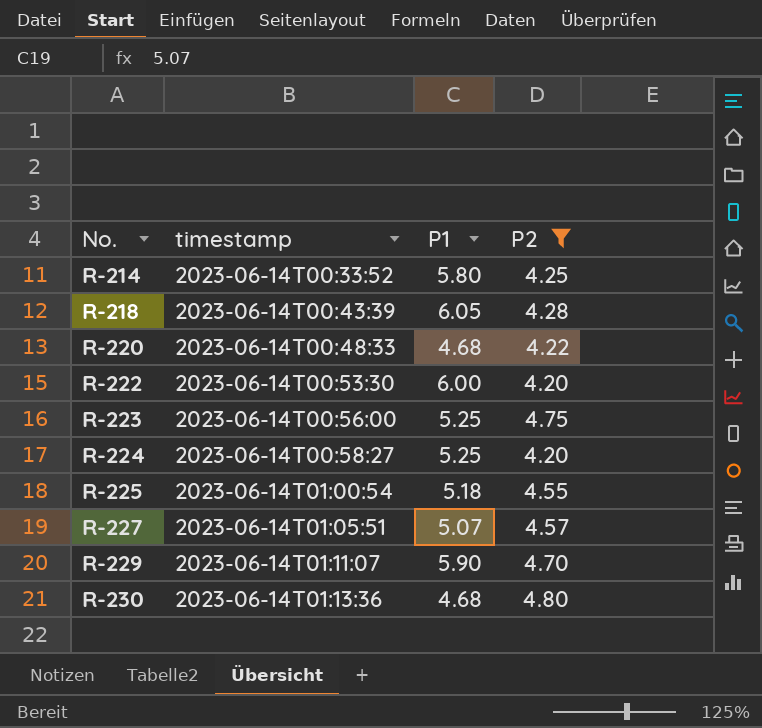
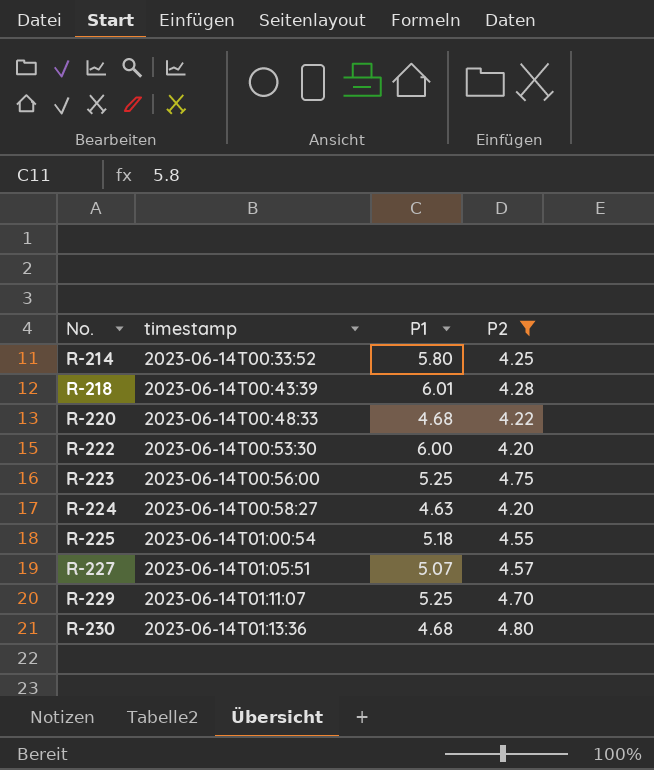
R-218 | P1: 6.05 -> 6.01
R-224 | P1: 5.25 -> 4.63
R-229 | P1: 5.90 -> 5.25

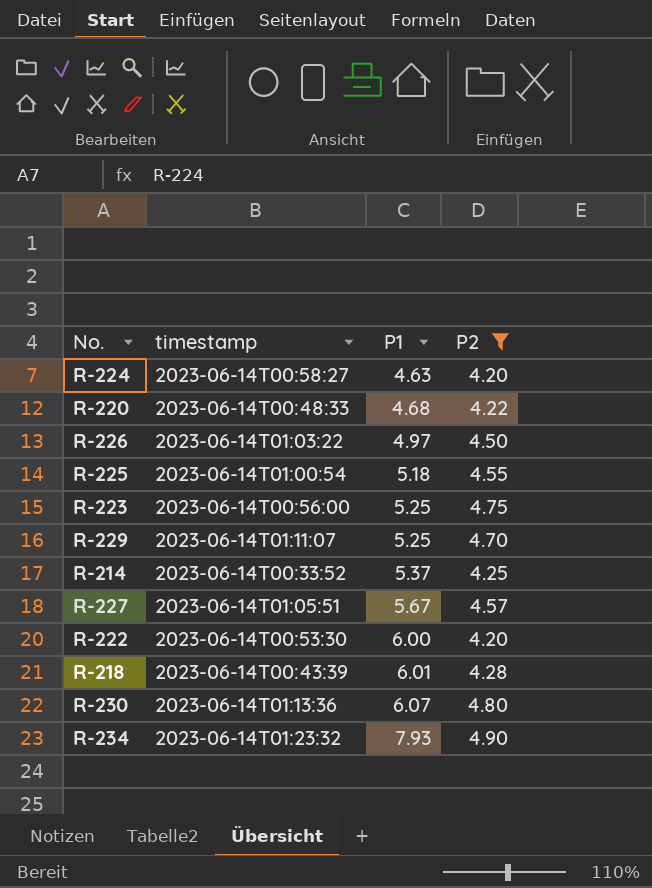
row order: No. ascending -> P1 ascending
row R-226: none -> 2023-06-14T01:03:22 | 4.97 | 4.50
R-214 | P1: 5.80 -> 5.37
R-227 | P1: 5.07 -> 5.67
R-230 | P1: 4.68 -> 6.07
row R-234: none -> 2023-06-14T01:23:32 | 7.93 | 4.90

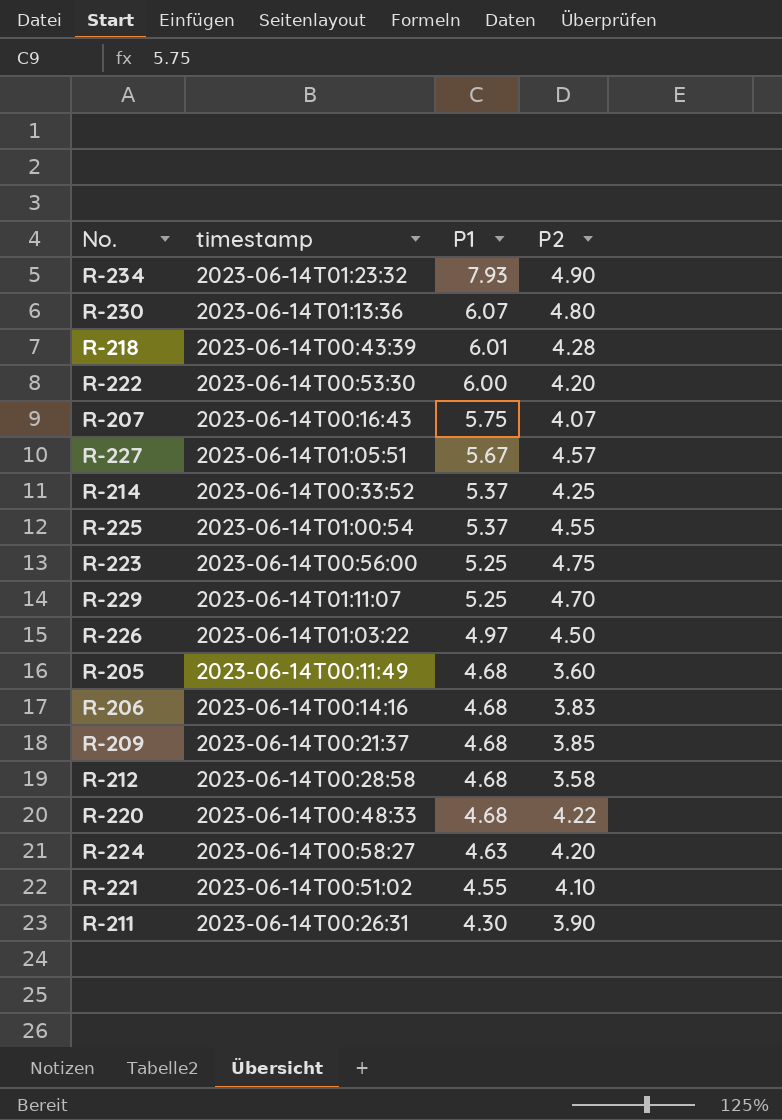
filter: P2 >= 4.20 -> none
row order: P1 ascending -> P1 descending
R-225 | P1: 5.18 -> 5.37

